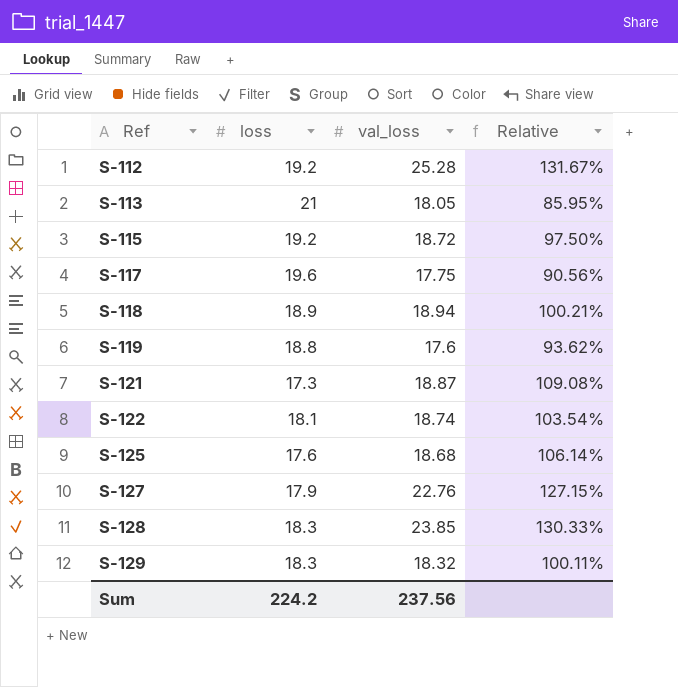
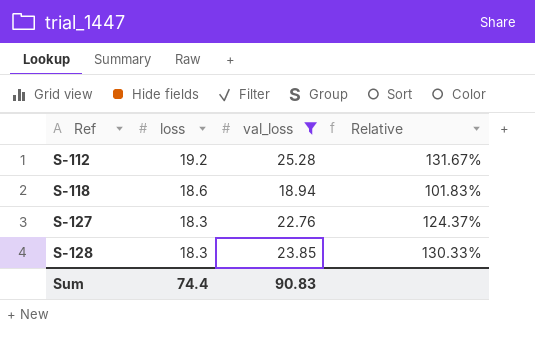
filter: none -> val_loss >= 18.94
S-118 | loss: 18.9 -> 18.6
S-118 | Relative: 100.21% -> 101.83%
S-127 | loss: 17.9 -> 18.3
S-127 | Relative: 127.15% -> 124.37%
Sum | loss: 224.2 -> 74.4
Sum | val_loss: 237.56 -> 90.83

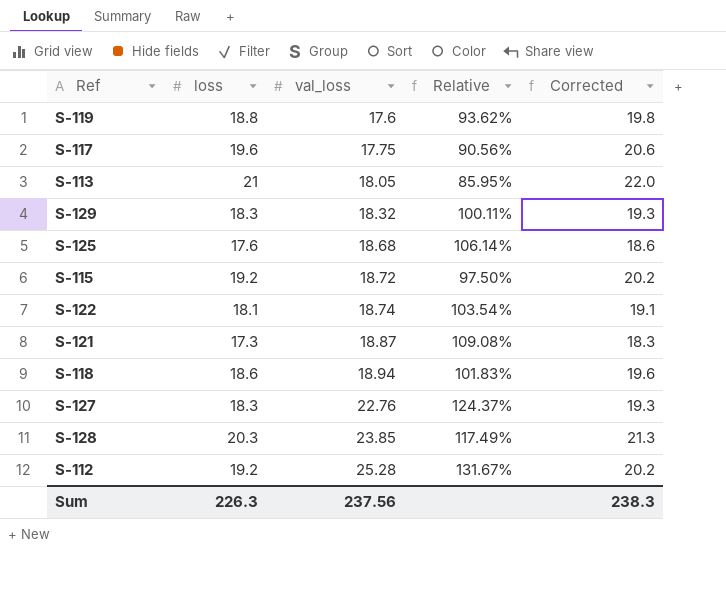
filter: val_loss >= 18.94 -> none
row order: Ref ascending -> val_loss ascending
column Corrected | formula: none -> [loss] + 1
S-128 | loss: 18.3 -> 20.3
S-128 | Relative: 130.33% -> 117.49%
Sum | loss: 74.4 -> 226.3
Sum | val_loss: 90.83 -> 237.56

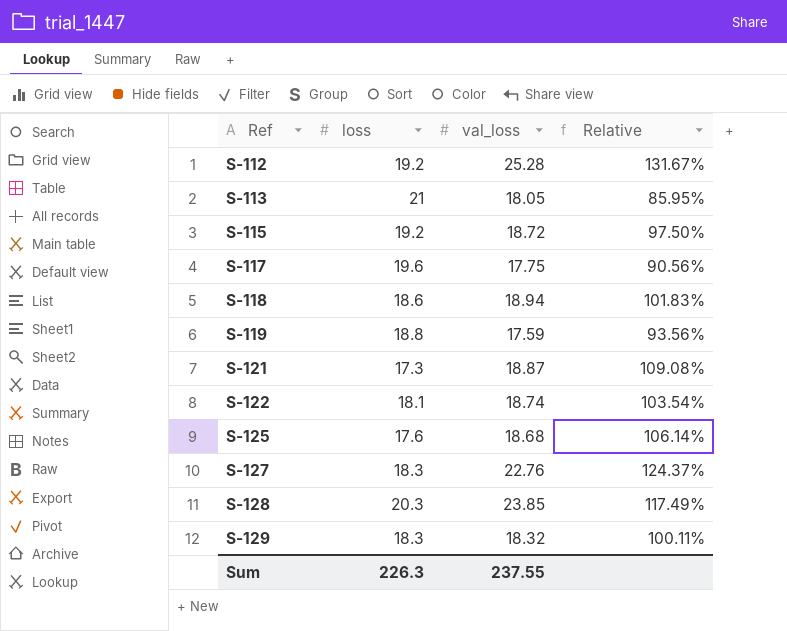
row order: val_loss ascending -> Ref ascending
column Corrected | formula: [loss] + 1 -> none
S-119 | val_loss: 17.6 -> 17.59
S-119 | Relative: 93.62% -> 93.56%
Sum | val_loss: 237.56 -> 237.55

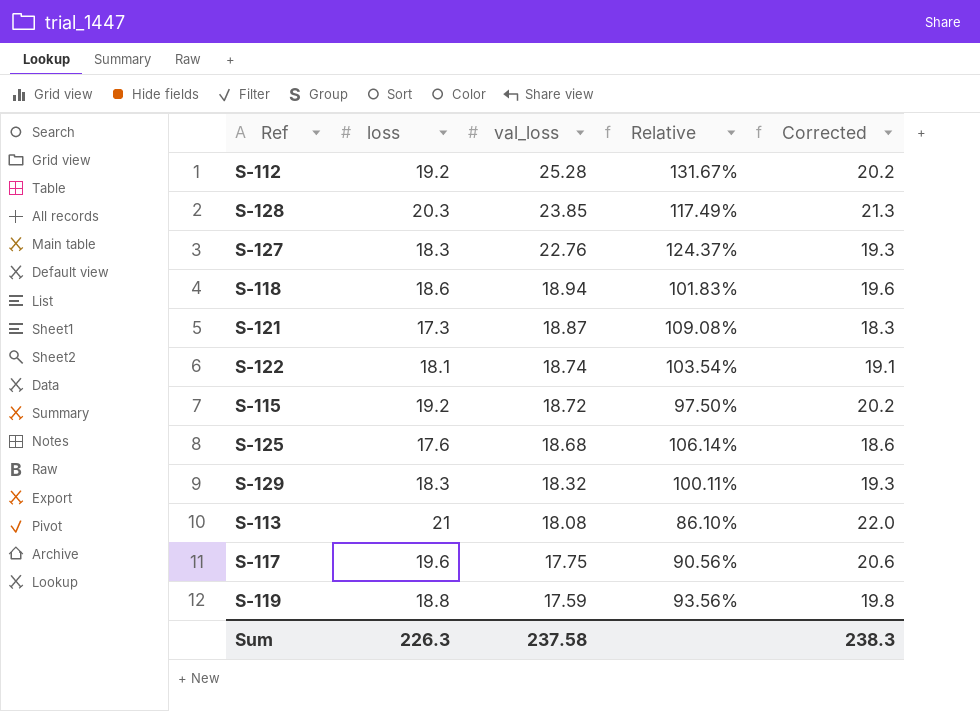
row order: Ref ascending -> val_loss descending
column Corrected | formula: none -> [loss] + 1
S-113 | val_loss: 18.05 -> 18.08
S-113 | Relative: 85.95% -> 86.10%
Sum | val_loss: 237.55 -> 237.58

